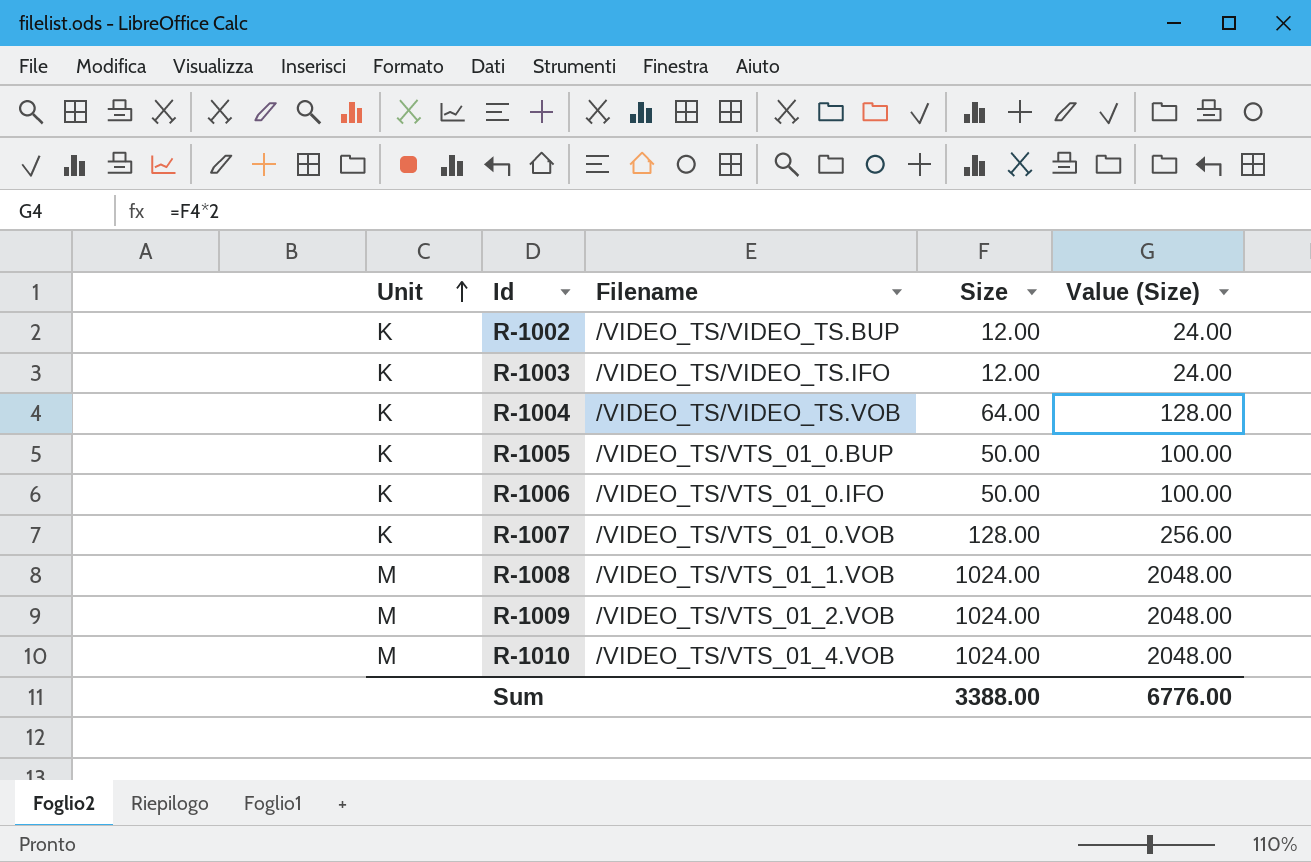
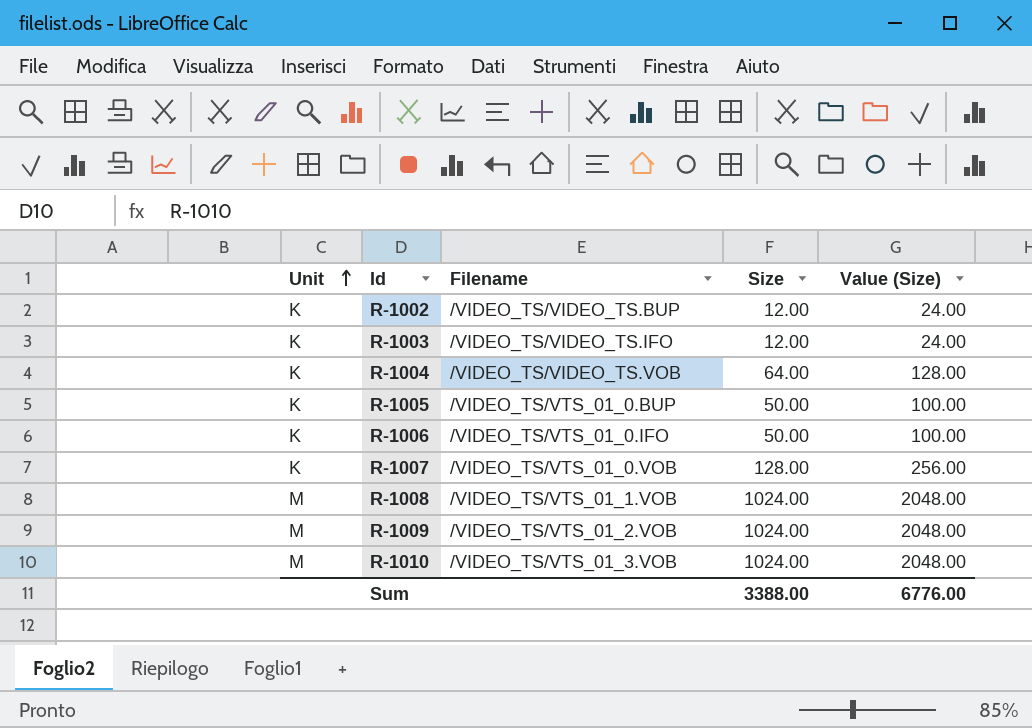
R-1010 | Filename: /VIDEO_TS/VTS_01_4.VOB -> /VIDEO_TS/VTS_01_3.VOB

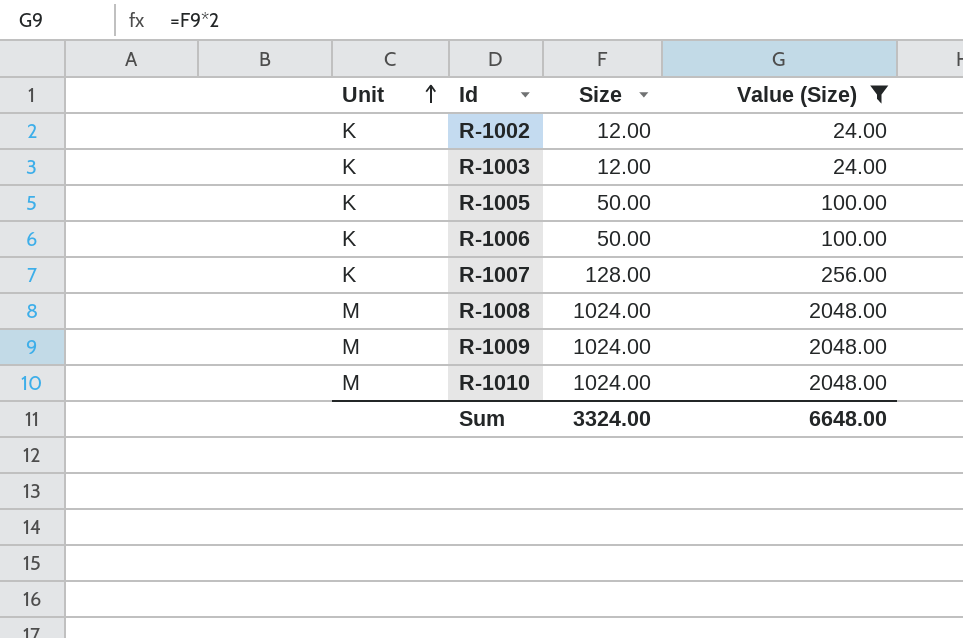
filter: none -> Value (Size) != 128.00
column Filename | position: 3 -> none
Sum | Size: 3388.00 -> 3324.00
Sum | Value (Size): 6776.00 -> 6648.00

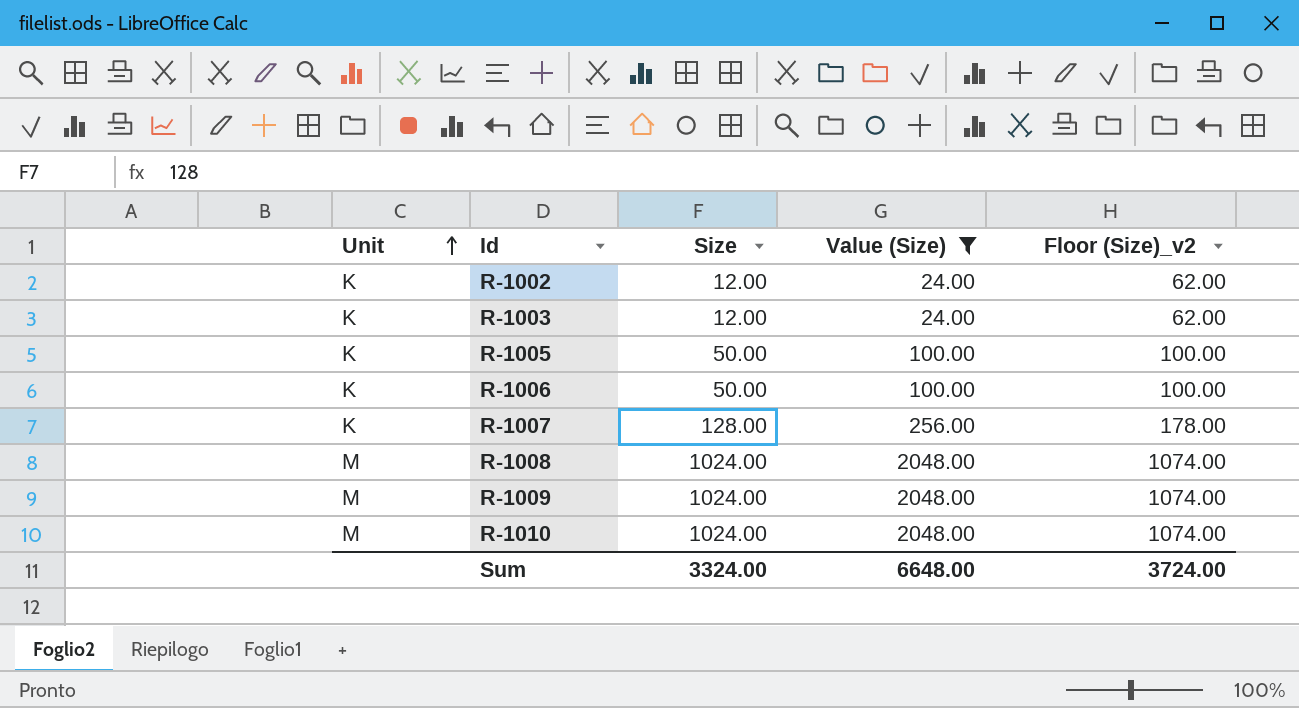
column Floor (Size)_v2 | formula: none -> [Size] + 50

